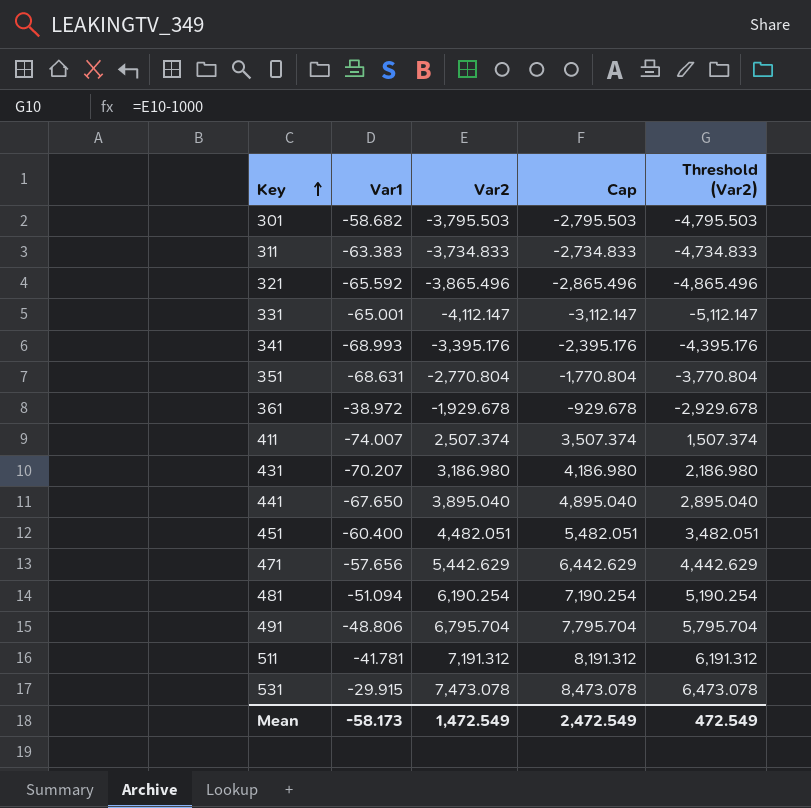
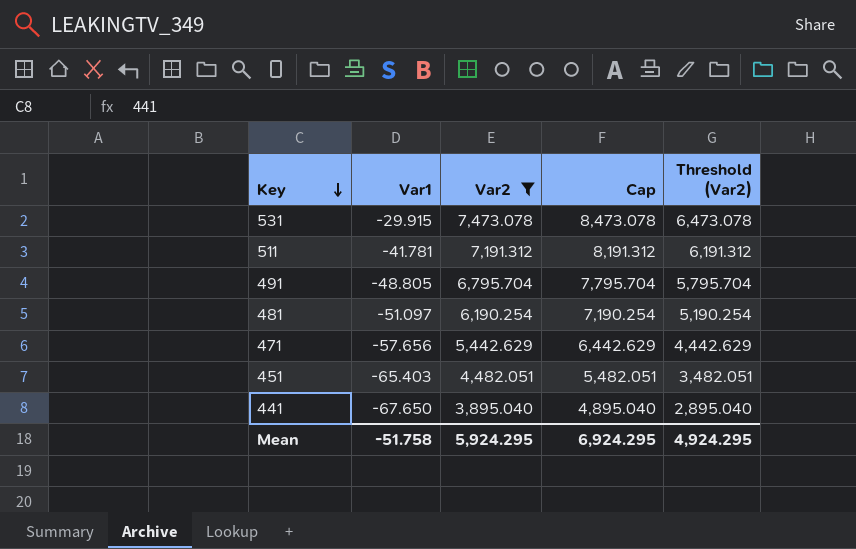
filter: none -> Var2 >= 3,895.040
row order: Key ascending -> Key descending
491 | Var1: -48.806 -> -48.805
481 | Var1: -51.094 -> -51.097
451 | Var1: -60.400 -> -65.403
Mean | Var1: -58.173 -> -51.758
Mean | Var2: 1,472.549 -> 5,924.295
Mean | Cap: 2,472.549 -> 6,924.295
Mean | Threshold (Var2): 472.549 -> 4,924.295

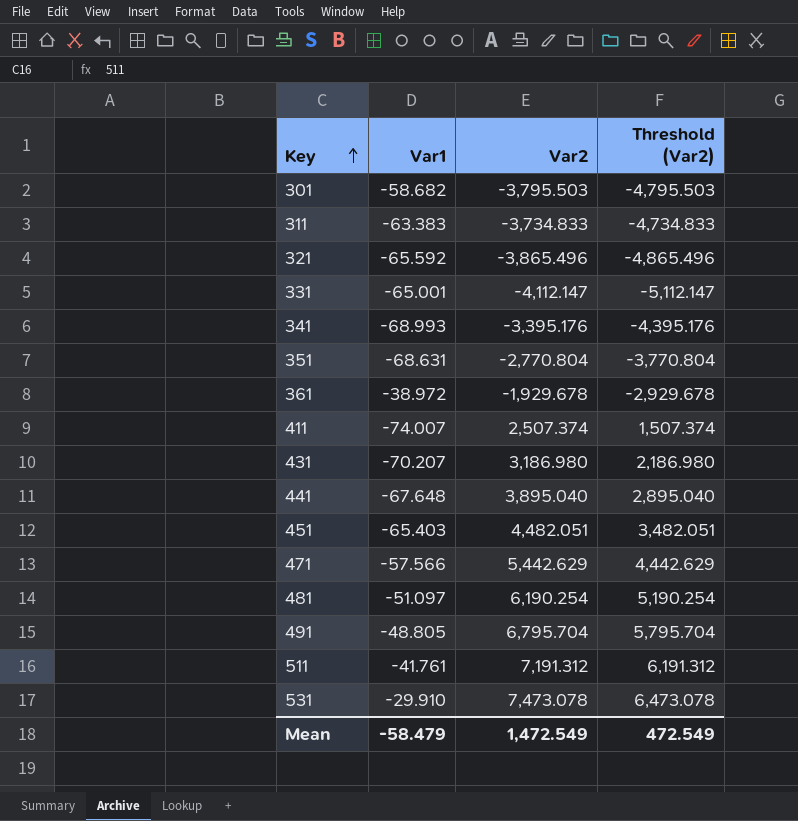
filter: Var2 >= 3,895.040 -> none
row order: Key descending -> Key ascending
column Cap | formula: [Var2] + 1000 -> none
441 | Var1: -67.650 -> -67.648
471 | Var1: -57.656 -> -57.566
511 | Var1: -41.781 -> -41.761
531 | Var1: -29.915 -> -29.910
Mean | Var1: -51.758 -> -58.479
Mean | Var2: 5,924.295 -> 1,472.549
Mean | Threshold (Var2): 4,924.295 -> 472.549

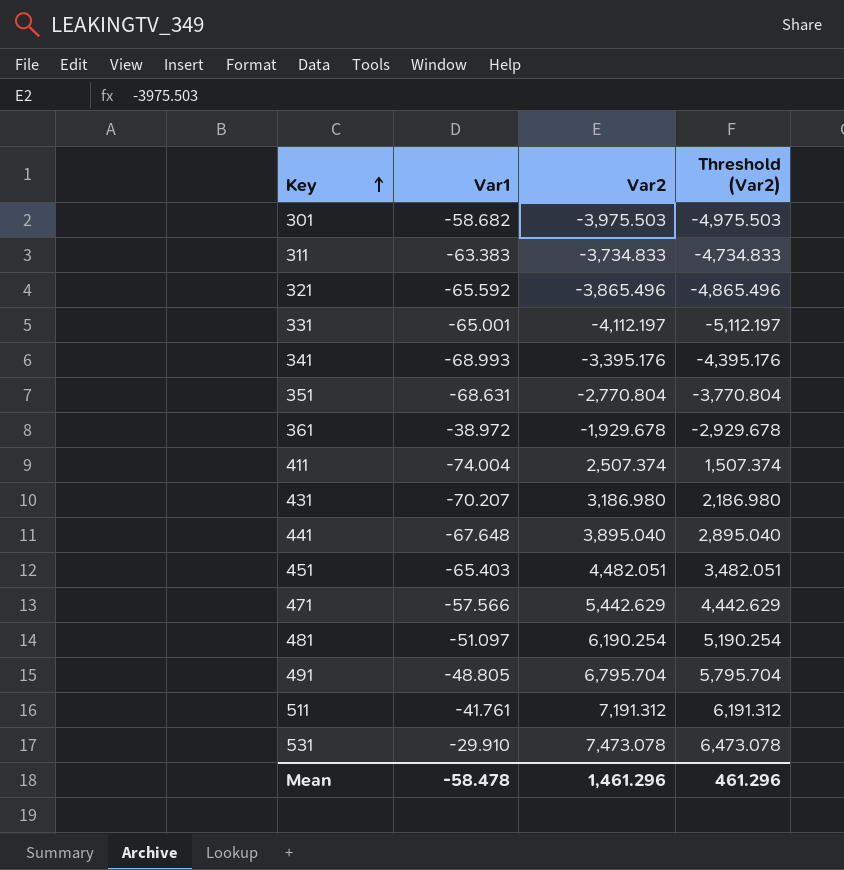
301 | Var2: -3,795.503 -> -3,975.503
301 | Threshold (Var2): -4,795.503 -> -4,975.503
331 | Var2: -4,112.147 -> -4,112.197
331 | Threshold (Var2): -5,112.147 -> -5,112.197
411 | Var1: -74.007 -> -74.004
Mean | Var1: -58.479 -> -58.478
Mean | Var2: 1,472.549 -> 1,461.296
Mean | Threshold (Var2): 472.549 -> 461.296

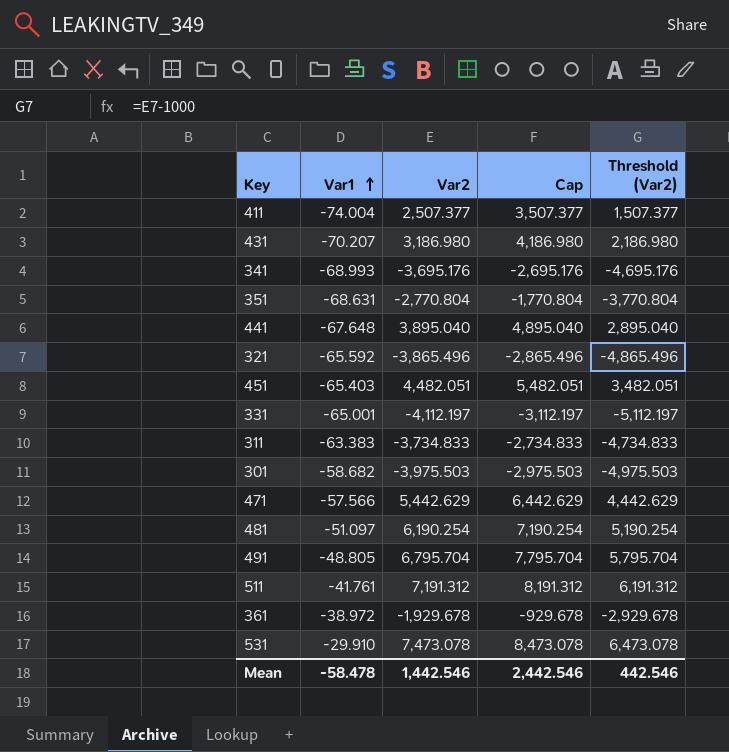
row order: Key ascending -> Var1 ascending
column Cap | formula: none -> [Var2] + 1000
411 | Var2: 2,507.374 -> 2,507.377
411 | Threshold (Var2): 1,507.374 -> 1,507.377
341 | Var2: -3,395.176 -> -3,695.176
341 | Threshold (Var2): -4,395.176 -> -4,695.176
Mean | Var2: 1,461.296 -> 1,442.546
Mean | Threshold (Var2): 461.296 -> 442.546

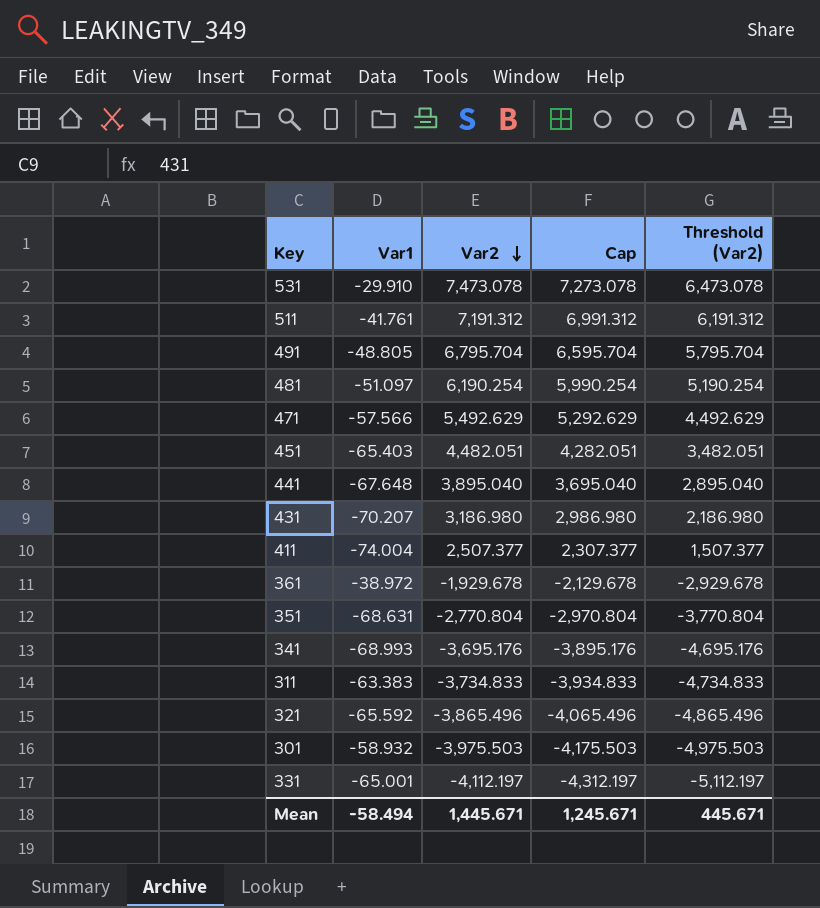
row order: Var1 ascending -> Var2 descending
column Cap | formula: [Var2] + 1000 -> [Var2] - 200
471 | Var2: 5,442.629 -> 5,492.629
471 | Threshold (Var2): 4,442.629 -> 4,492.629
301 | Var1: -58.682 -> -58.932
Mean | Var1: -58.478 -> -58.494
Mean | Var2: 1,442.546 -> 1,445.671
Mean | Cap: 2,442.546 -> 1,245.671
Mean | Threshold (Var2): 442.546 -> 445.671

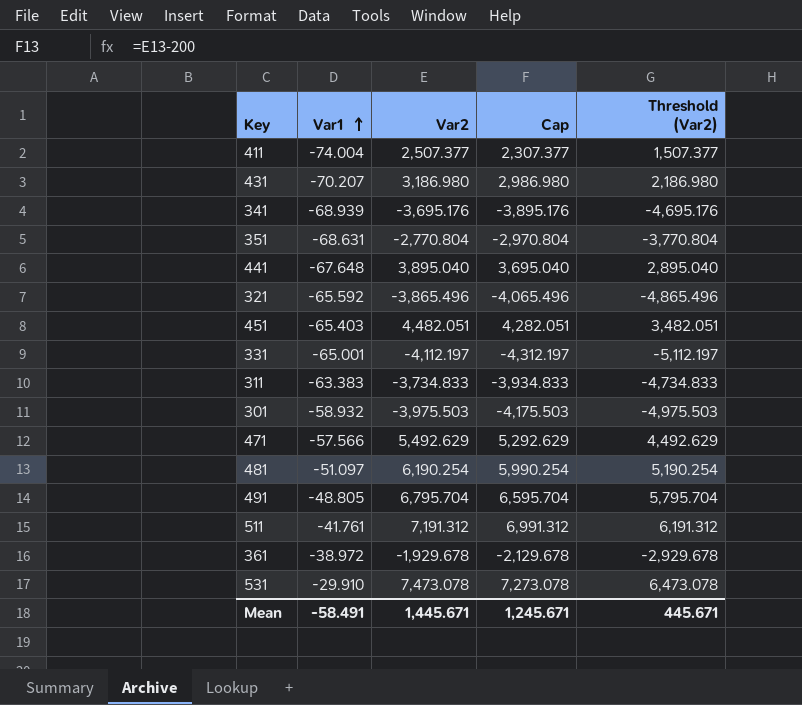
row order: Var2 descending -> Var1 ascending
341 | Var1: -68.993 -> -68.939
Mean | Var1: -58.494 -> -58.491

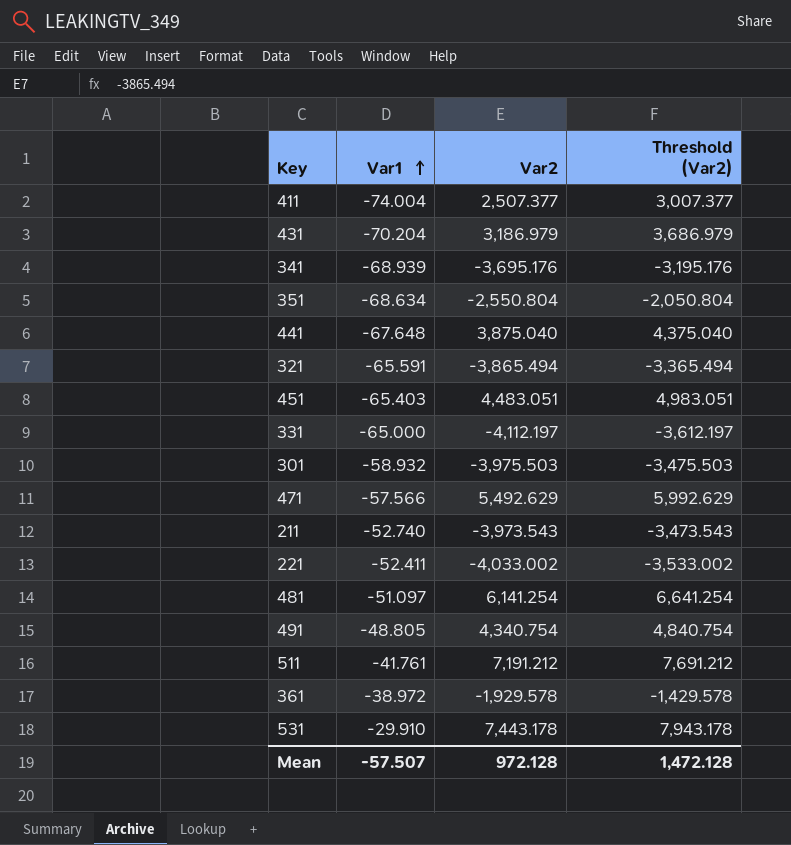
column Cap | formula: [Var2] - 200 -> none
column Threshold (Var2) | formula: [Var2] - 1000 -> [Var2] + 500
row 311: -63.383 | -3,734.833 | -3,934.833 | -4,734.833 -> none
431 | Var1: -70.207 -> -70.204
431 | Var2: 3,186.980 -> 3,186.979
351 | Var1: -68.631 -> -68.634
351 | Var2: -2,770.804 -> -2,550.804
441 | Var2: 3,895.040 -> 3,875.040
321 | Var1: -65.592 -> -65.591
321 | Var2: -3,865.496 -> -3,865.494
451 | Var2: 4,482.051 -> 4,483.051
331 | Var1: -65.001 -> -65.000
row 211: none -> -52.740 | -3,973.543 | -3,473.543
row 221: none -> -52.411 | -4,033.002 | -3,533.002
481 | Var2: 6,190.254 -> 6,141.254
491 | Var2: 6,795.704 -> 4,340.754
511 | Var2: 7,191.312 -> 7,191.212
361 | Var2: -1,929.678 -> -1,929.578
531 | Var2: 7,473.078 -> 7,443.178
Mean | Var1: -58.491 -> -57.507
Mean | Var2: 1,445.671 -> 972.128
Mean | Threshold (Var2): 445.671 -> 1,472.128

